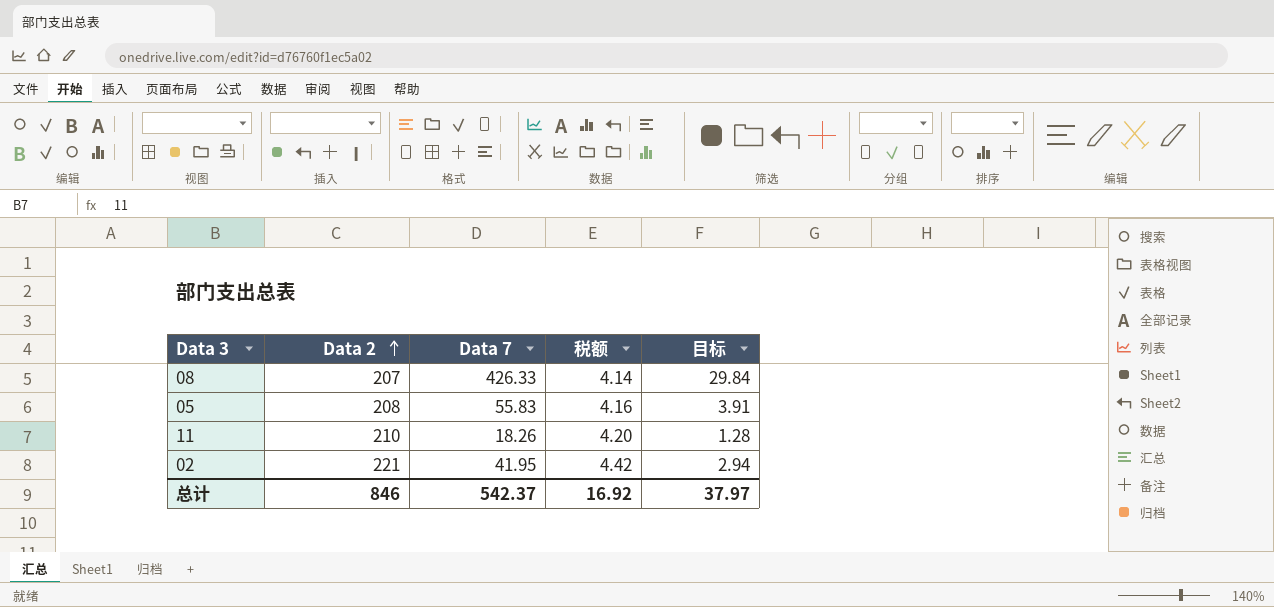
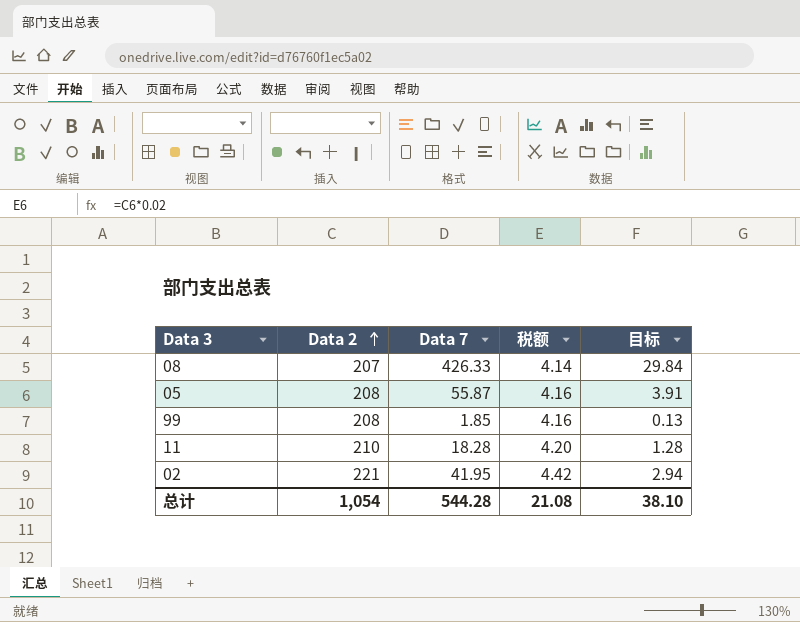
05 | Data 7: 55.83 -> 55.87
row 99: none -> 208 | 1.85 | 4.16 | 0.13
11 | Data 7: 18.26 -> 18.28
总计 | Data 2: 846 -> 1,054
总计 | Data 7: 542.37 -> 544.28
总计 | 税额: 16.92 -> 21.08
总计 | 目标: 37.97 -> 38.10

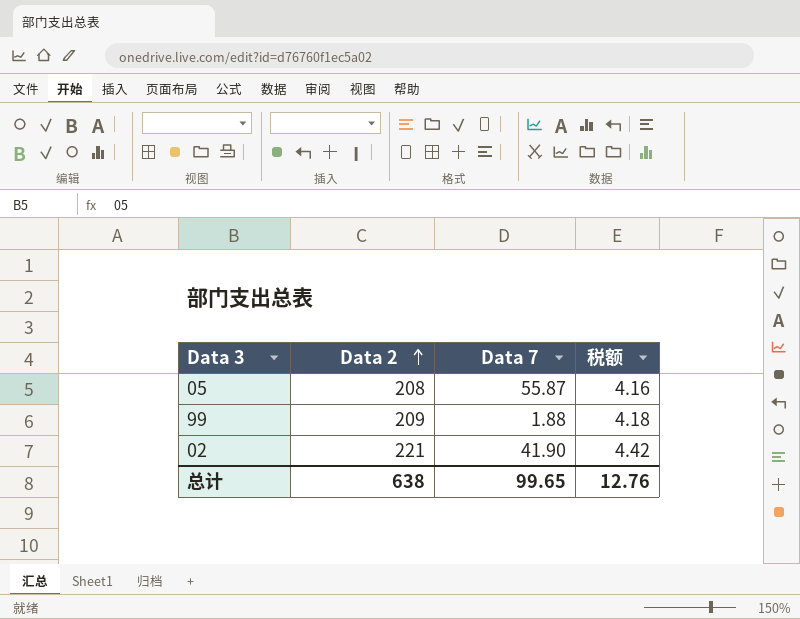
column 目标 | formula: [Data 7] * 0.07 -> none
row 08: 207 | 426.33 | 4.14 | 29.84 -> none
row 11: 210 | 18.28 | 4.20 | 1.28 -> none
99 | Data 2: 208 -> 209
99 | Data 7: 1.85 -> 1.88
99 | 税额: 4.16 -> 4.18
02 | Data 7: 41.95 -> 41.90
总计 | Data 2: 1,054 -> 638
总计 | Data 7: 544.28 -> 99.65
总计 | 税额: 21.08 -> 12.76

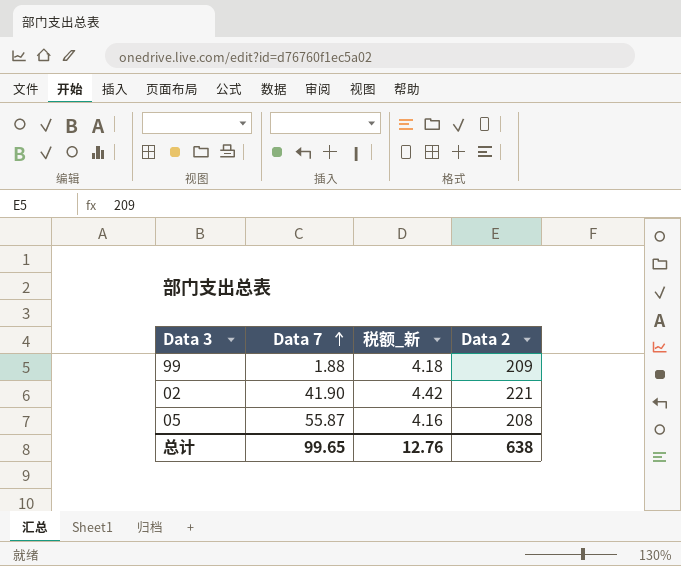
row order: Data 2 ascending -> Data 7 ascending
column name: 税额 -> 税额_新
column Data 2 | position: 2 -> 4

